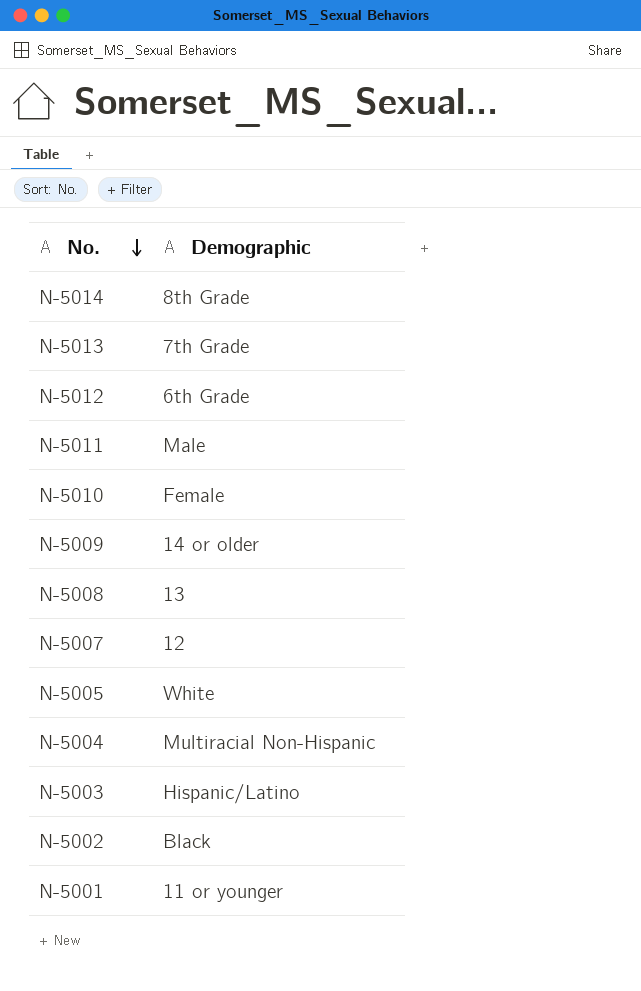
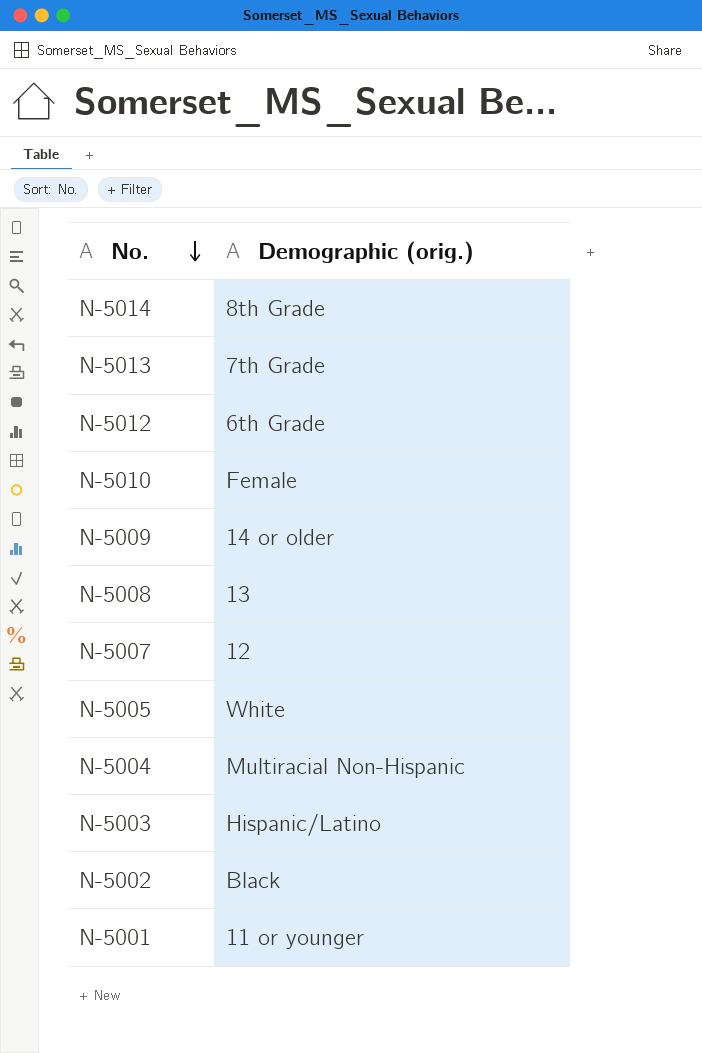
column name: Demographic -> Demographic (orig.)
row N-5011: Male -> none

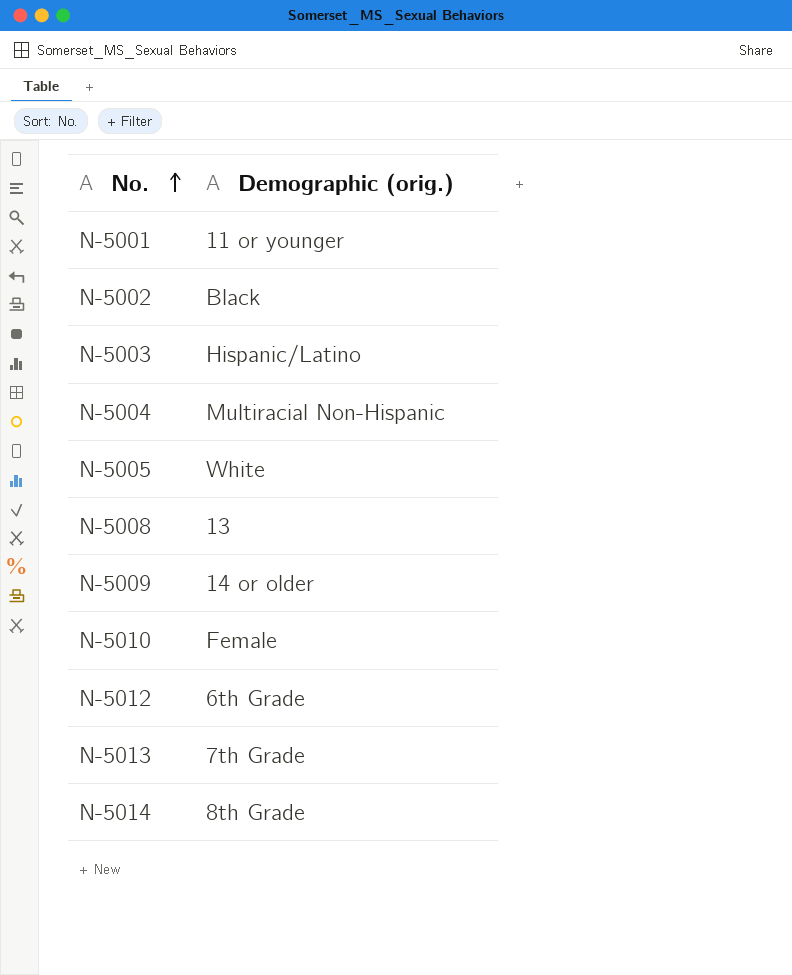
row order: No. descending -> No. ascending
row N-5007: 12 -> none

